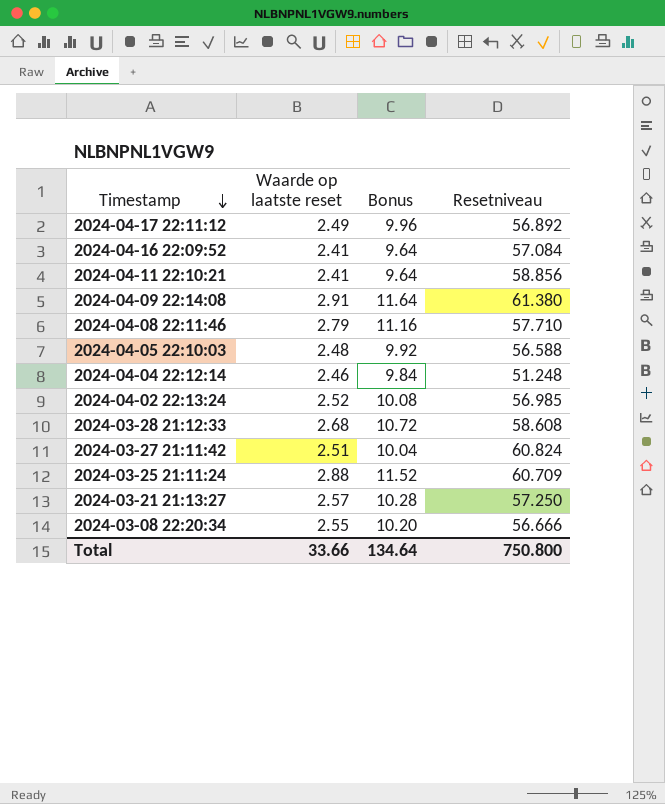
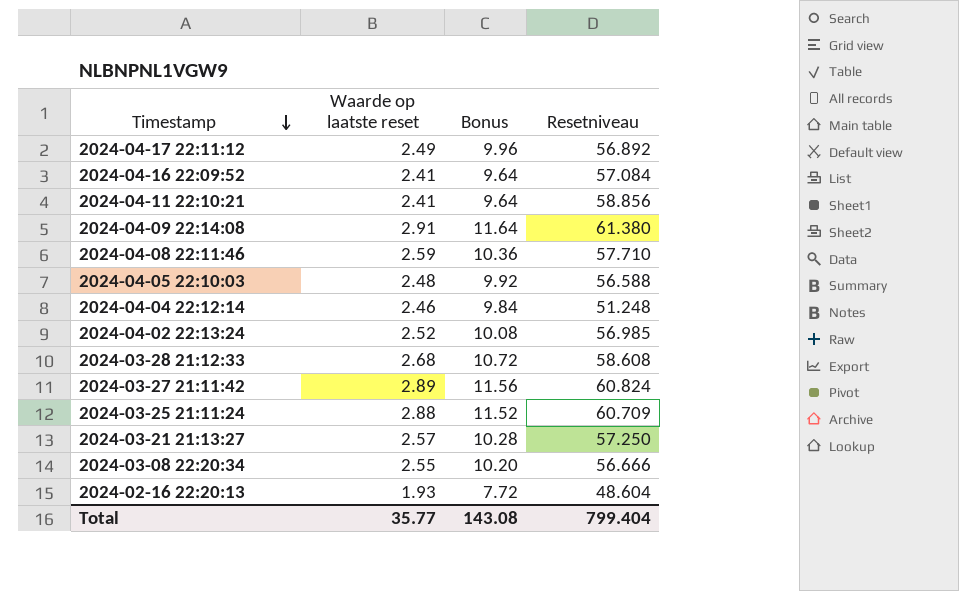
2024-04-08 22:11:46 | Waarde op laatste reset: 2.79 -> 2.59
2024-04-08 22:11:46 | Bonus: 11.16 -> 10.36
2024-03-27 21:11:42 | Waarde op laatste reset: 2.51 -> 2.89
2024-03-27 21:11:42 | Bonus: 10.04 -> 11.56
row 2024-02-16 22:20:13: none -> 1.93 | 7.72 | 48.604
Total | Waarde op laatste reset: 33.66 -> 35.77
Total | Bonus: 134.64 -> 143.08
Total | Resetniveau: 750.800 -> 799.404

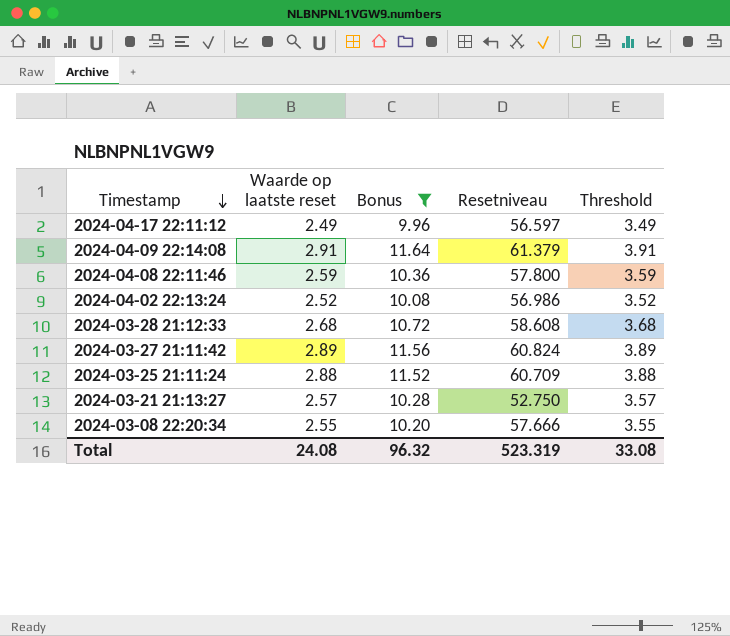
filter: none -> Bonus >= 9.96
column Threshold | formula: none -> [Waarde op laatste reset] + 1
2024-04-17 22:11:12 | Resetniveau: 56.892 -> 56.597
2024-04-09 22:14:08 | Resetniveau: 61.380 -> 61.379
2024-04-08 22:11:46 | Resetniveau: 57.710 -> 57.800
2024-04-02 22:13:24 | Resetniveau: 56.985 -> 56.986
2024-03-21 21:13:27 | Resetniveau: 57.250 -> 52.750
2024-03-08 22:20:34 | Resetniveau: 56.666 -> 57.666
Total | Waarde op laatste reset: 35.77 -> 24.08
Total | Bonus: 143.08 -> 96.32
Total | Resetniveau: 799.404 -> 523.319

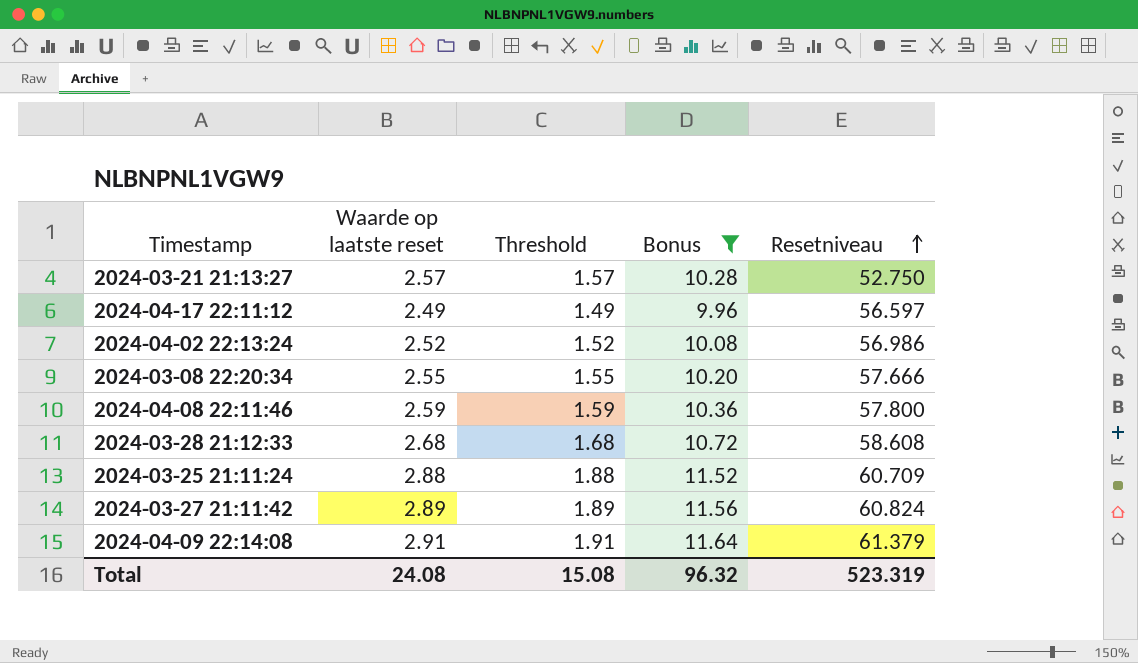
row order: Timestamp descending -> Resetniveau ascending
column Threshold | formula: [Waarde op laatste reset] + 1 -> [Waarde op laatste reset] - 1
column Threshold | position: 5 -> 3
Total | Threshold: 33.08 -> 15.08

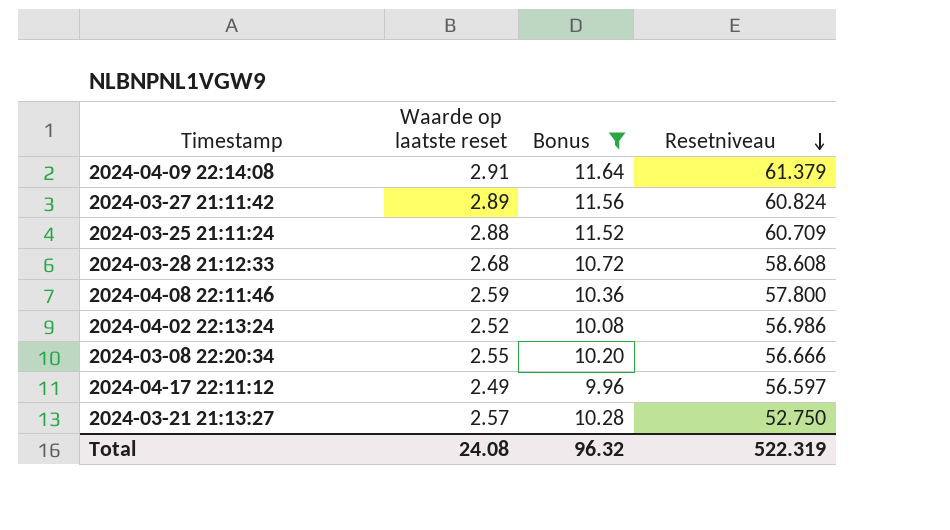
row order: Resetniveau ascending -> Resetniveau descending
column Threshold | formula: [Waarde op laatste reset] - 1 -> none
2024-03-08 22:20:34 | Resetniveau: 57.666 -> 56.666
Total | Resetniveau: 523.319 -> 522.319

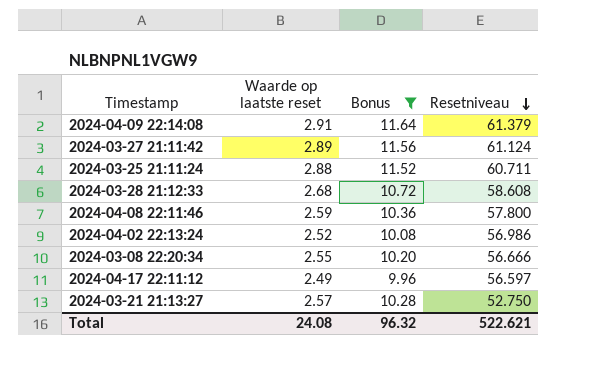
2024-03-27 21:11:42 | Resetniveau: 60.824 -> 61.124
2024-03-25 21:11:24 | Resetniveau: 60.709 -> 60.711
Total | Resetniveau: 522.319 -> 522.621

